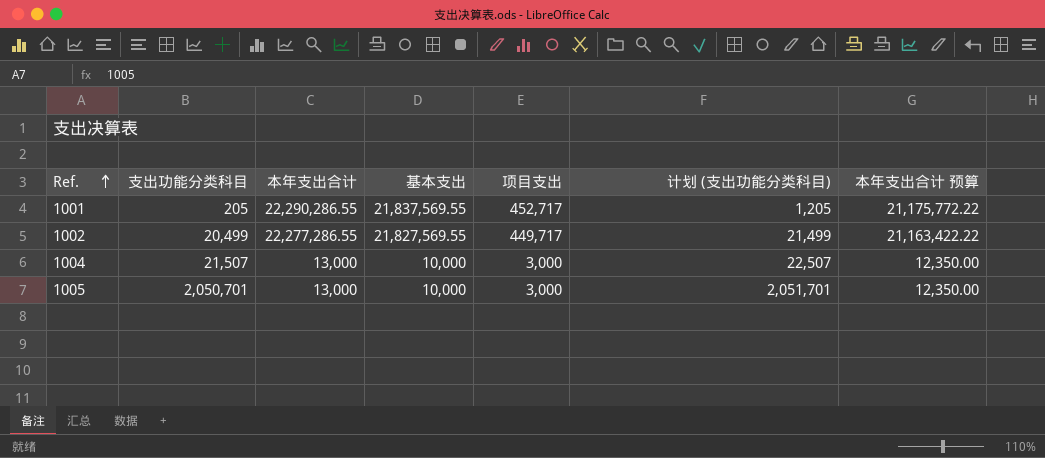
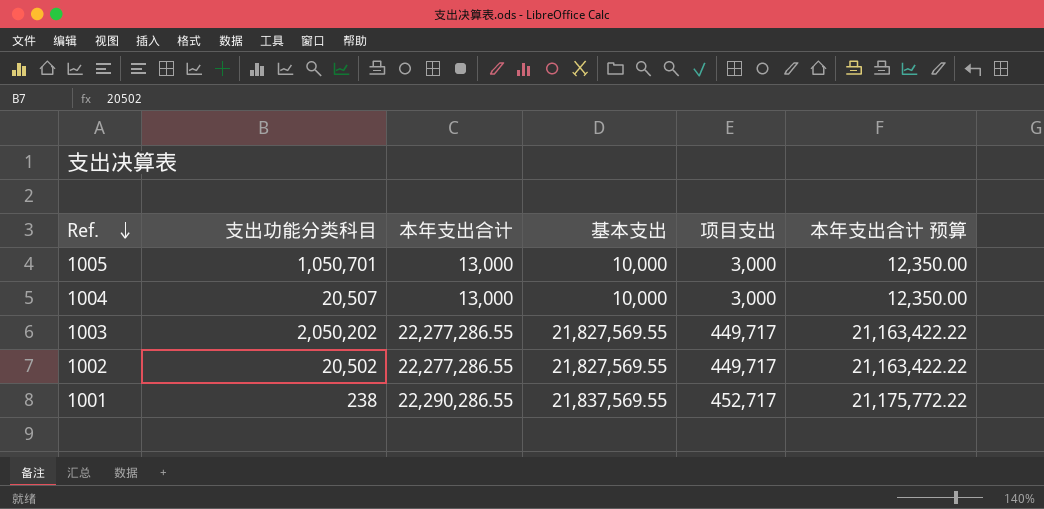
row order: Ref. ascending -> Ref. descending
column 计划 (支出功能分类科目) | formula: [支出功能分类科目] + 1000 -> none
1005 | 支出功能分类科目: 2,050,701 -> 1,050,701
1004 | 支出功能分类科目: 21,507 -> 20,507
row 1003: none -> 2,050,202 | 22,277,286.55 | 21,827,569.55 | 449,717 | 21,163,422.22
1002 | 支出功能分类科目: 20,499 -> 20,502
1001 | 支出功能分类科目: 205 -> 238

